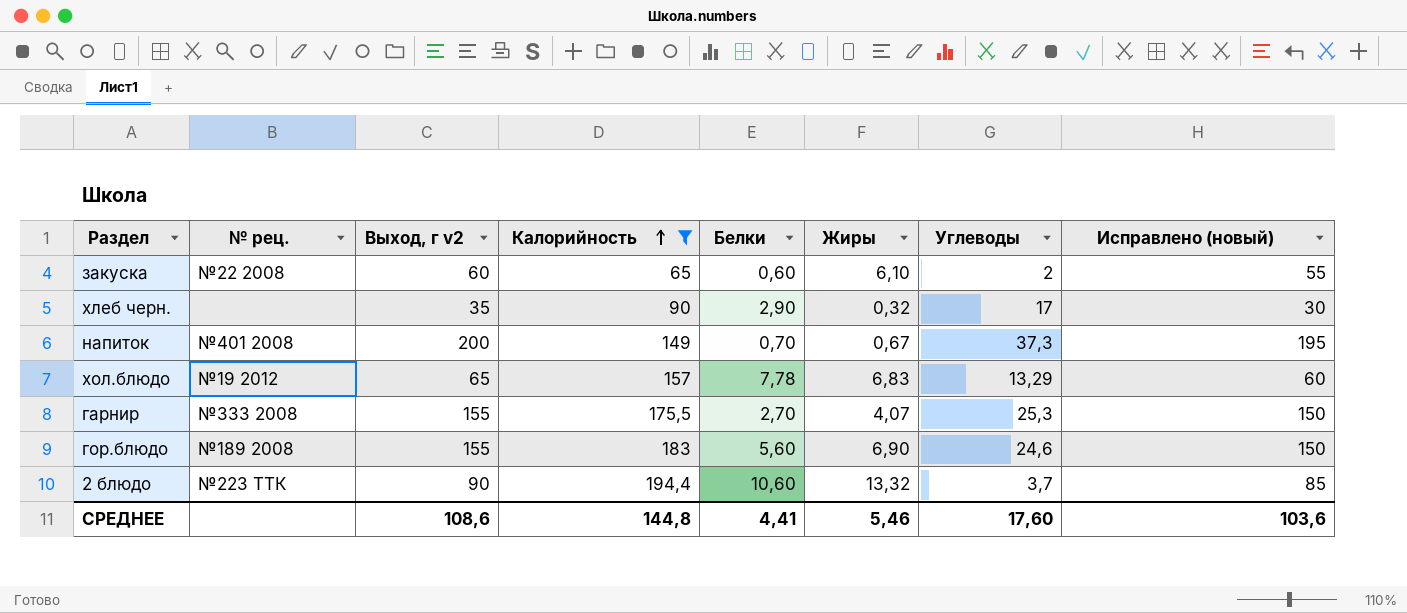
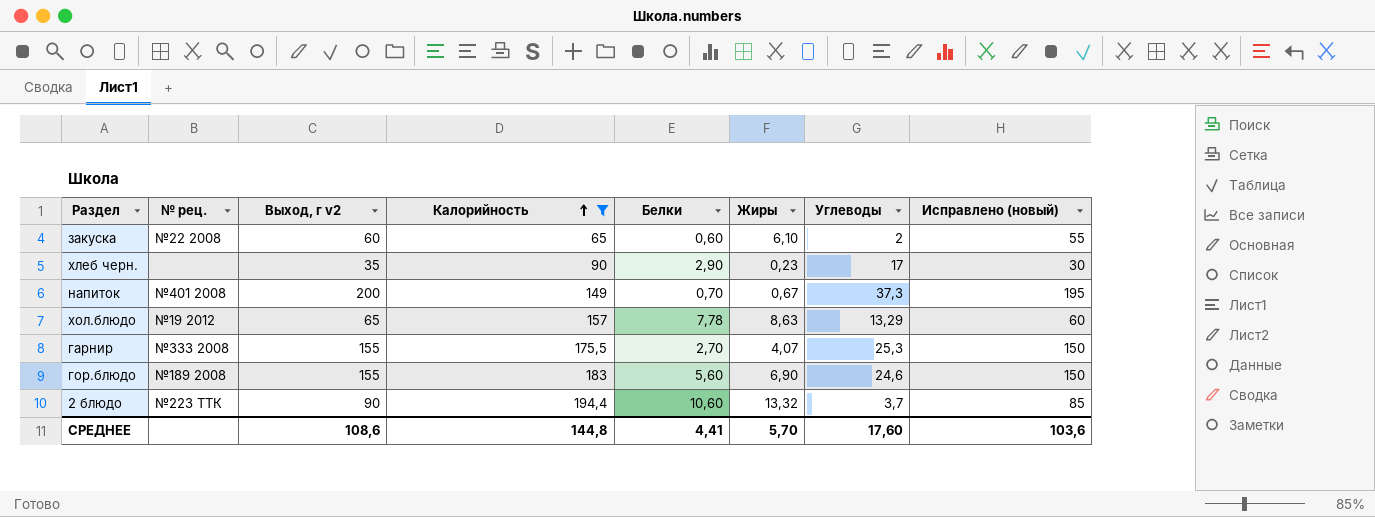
хлеб черн. | Жиры: 0,32 -> 0,23
хол.блюдо | Жиры: 6,83 -> 8,63
СРЕДНЕЕ | Жиры: 5,46 -> 5,70

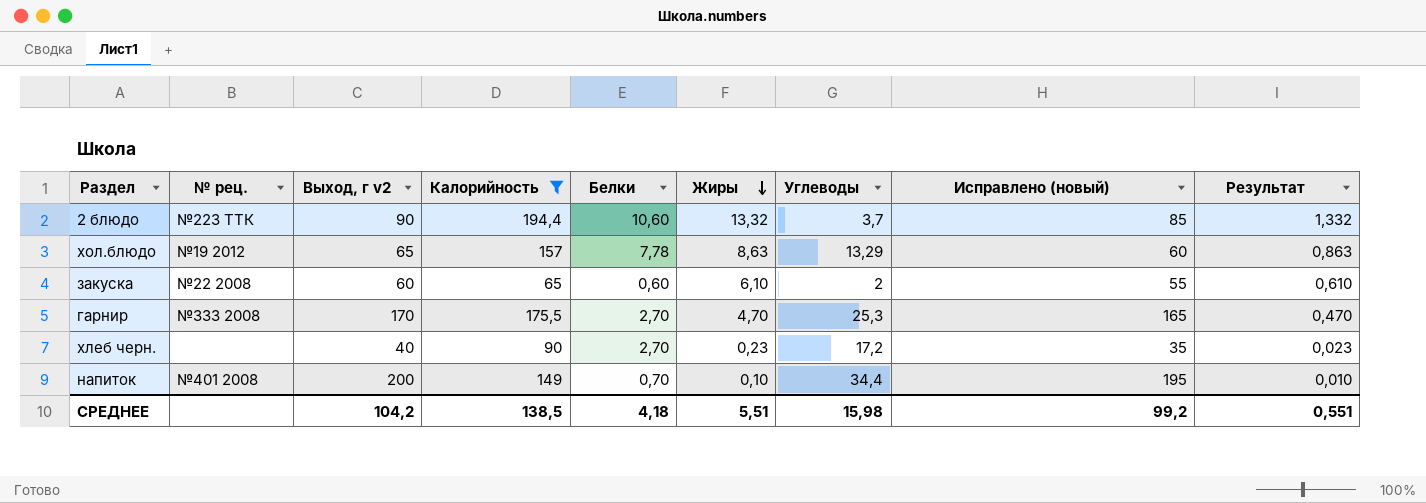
row order: Калорийность ascending -> Жиры descending
column Результат | formula: none -> [Жиры] * 0,1
row гор.блюдо: №189 2008 | 155 | 183 | 5,60 | 6,90 | 24,6 | 150 -> none
гарнир | Выход, г v2: 155 -> 170
гарнир | Жиры: 4,07 -> 4,70
гарнир | Исправлено (новый): 150 -> 165
хлеб черн. | Выход, г v2: 35 -> 40
хлеб черн. | Белки: 2,90 -> 2,70
хлеб черн. | Углеводы: 17 -> 17,2
хлеб черн. | Исправлено (новый): 30 -> 35
напиток | Жиры: 0,67 -> 0,10
напиток | Углеводы: 37,3 -> 34,4
СРЕДНЕЕ | Выход, г v2: 108,6 -> 104,2
СРЕДНЕЕ | Калорийность: 144,8 -> 138,5
СРЕДНЕЕ | Белки: 4,41 -> 4,18
СРЕДНЕЕ | Жиры: 5,70 -> 5,51
СРЕДНЕЕ | Углеводы: 17,60 -> 15,98
СРЕДНЕЕ | Исправлено (новый): 103,6 -> 99,2

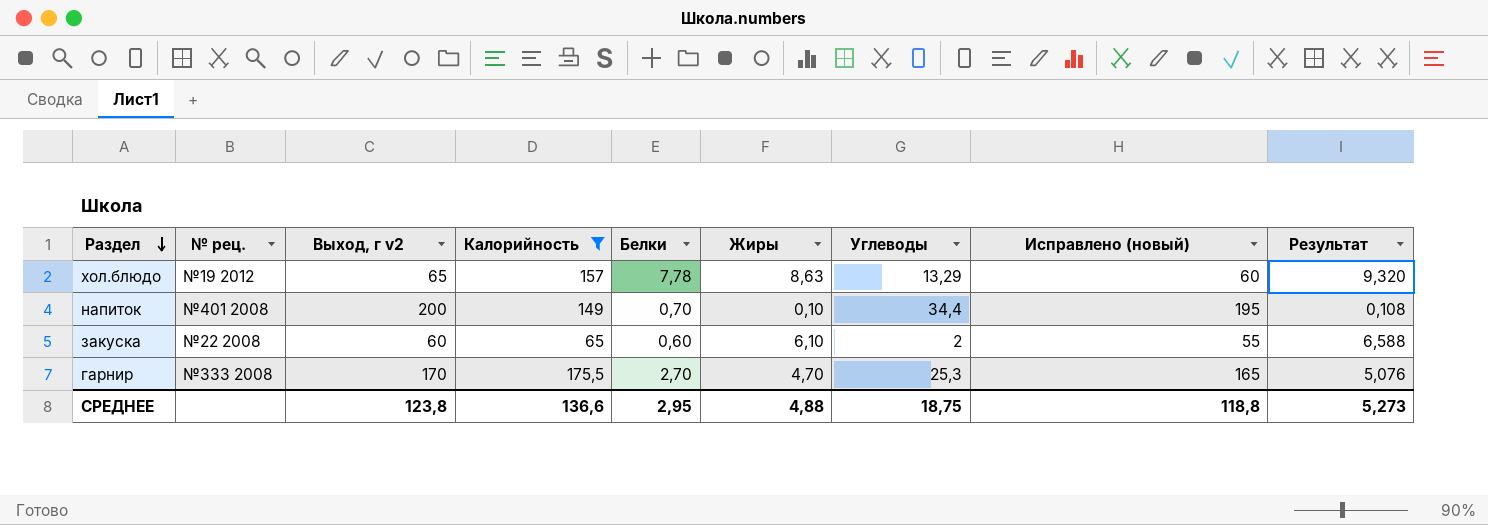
row order: Жиры descending -> Раздел descending
column Результат | formula: [Жиры] * 0,1 -> [Жиры] * 1,08
row 2 блюдо: №223 ТТК | 90 | 194,4 | 10,60 | 13,32 | 3,7 | 85 | 1,332 -> none
row хлеб черн.: none | 40 | 90 | 2,70 | 0,23 | 17,2 | 35 | 0,023 -> none
СРЕДНЕЕ | Выход, г v2: 104,2 -> 123,8
СРЕДНЕЕ | Калорийность: 138,5 -> 136,6
СРЕДНЕЕ | Белки: 4,18 -> 2,95
СРЕДНЕЕ | Жиры: 5,51 -> 4,88
СРЕДНЕЕ | Углеводы: 15,98 -> 18,75
СРЕДНЕЕ | Исправлено (новый): 99,2 -> 118,8
СРЕДНЕЕ | Результат: 0,551 -> 5,273

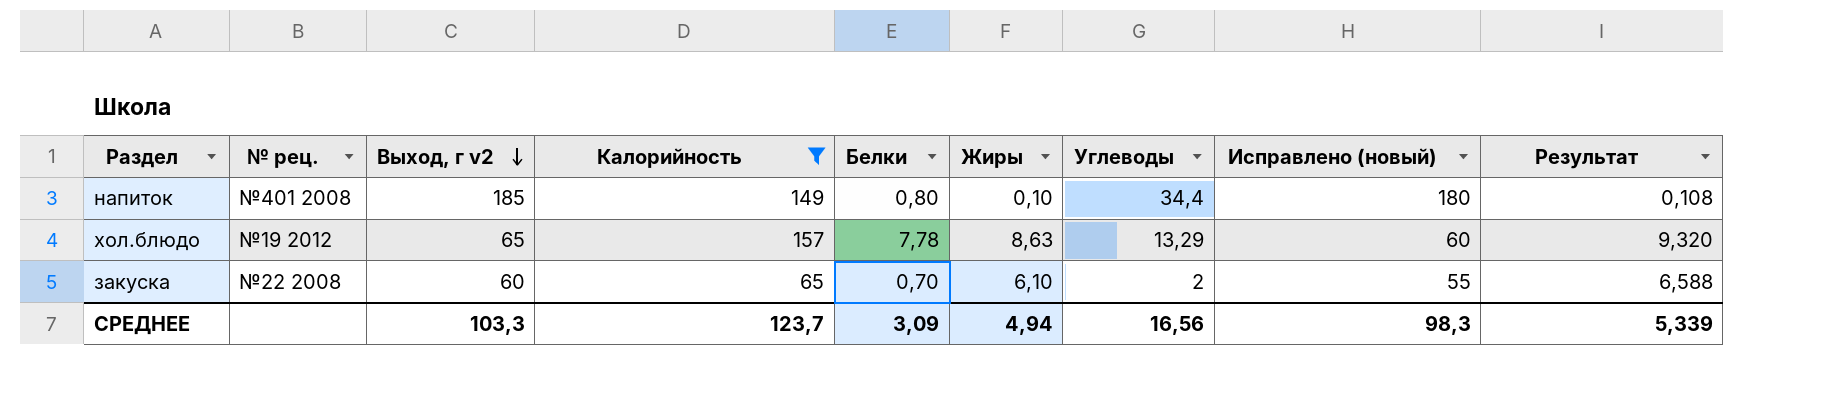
row order: Раздел descending -> Выход, г v2 descending
row гарнир: №333 2008 | 170 | 175,5 | 2,70 | 4,70 | 25,3 | 165 | 5,076 -> none
напиток | Выход, г v2: 200 -> 185
напиток | Белки: 0,70 -> 0,80
напиток | Исправлено (новый): 195 -> 180
закуска | Белки: 0,60 -> 0,70
СРЕДНЕЕ | Выход, г v2: 123,8 -> 103,3
СРЕДНЕЕ | Калорийность: 136,6 -> 123,7
СРЕДНЕЕ | Белки: 2,95 -> 3,09
СРЕДНЕЕ | Жиры: 4,88 -> 4,94
СРЕДНЕЕ | Углеводы: 18,75 -> 16,56
СРЕДНЕЕ | Исправлено (новый): 118,8 -> 98,3
СРЕДНЕЕ | Результат: 5,273 -> 5,339

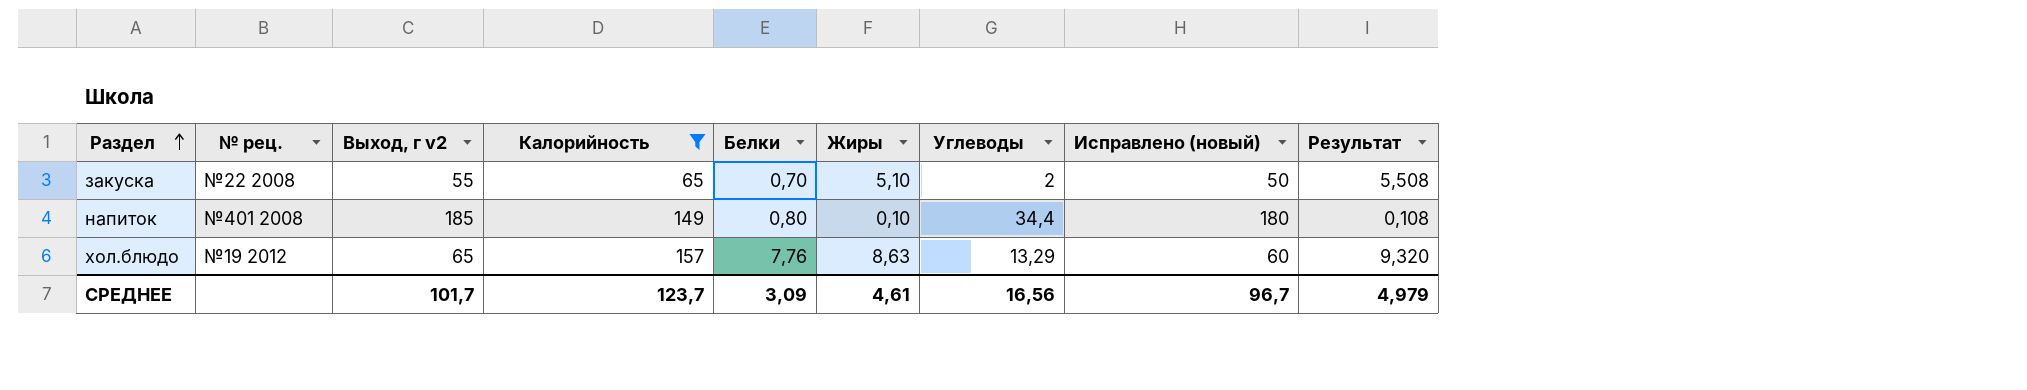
row order: Выход, г v2 descending -> Раздел ascending
закуска | Выход, г v2: 60 -> 55
закуска | Жиры: 6,10 -> 5,10
закуска | Исправлено (новый): 55 -> 50
закуска | Результат: 6,588 -> 5,508
хол.блюдо | Белки: 7,78 -> 7,76
СРЕДНЕЕ | Выход, г v2: 103,3 -> 101,7
СРЕДНЕЕ | Жиры: 4,94 -> 4,61
СРЕДНЕЕ | Исправлено (новый): 98,3 -> 96,7
СРЕДНЕЕ | Результат: 5,339 -> 4,979

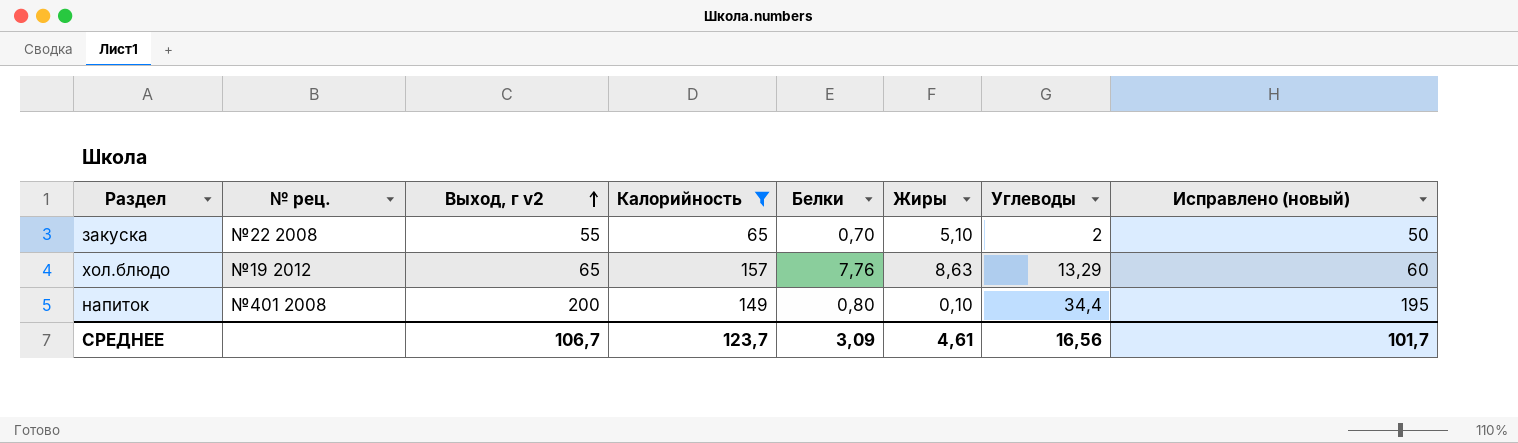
row order: Раздел ascending -> Выход, г v2 ascending
column Результат | formula: [Жиры] * 1,08 -> none
напиток | Выход, г v2: 185 -> 200
напиток | Исправлено (новый): 180 -> 195
СРЕДНЕЕ | Выход, г v2: 101,7 -> 106,7
СРЕДНЕЕ | Исправлено (новый): 96,7 -> 101,7

